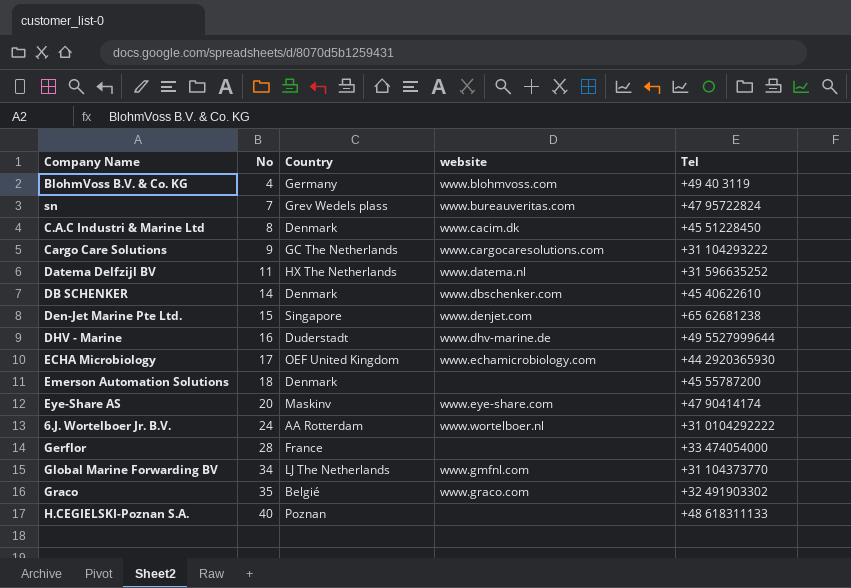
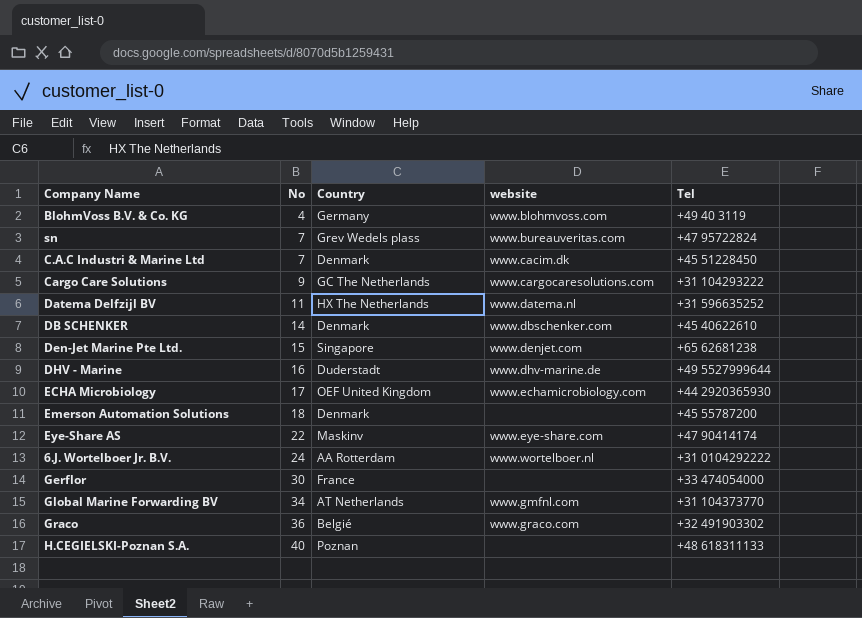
C.A.C Industri & Marine Ltd | No: 8 -> 7
Eye-Share AS | No: 20 -> 22
Gerflor | No: 28 -> 30
Global Marine Forwarding BV | Country: LJ The Netherlands -> AT Netherlands
Graco | No: 35 -> 36

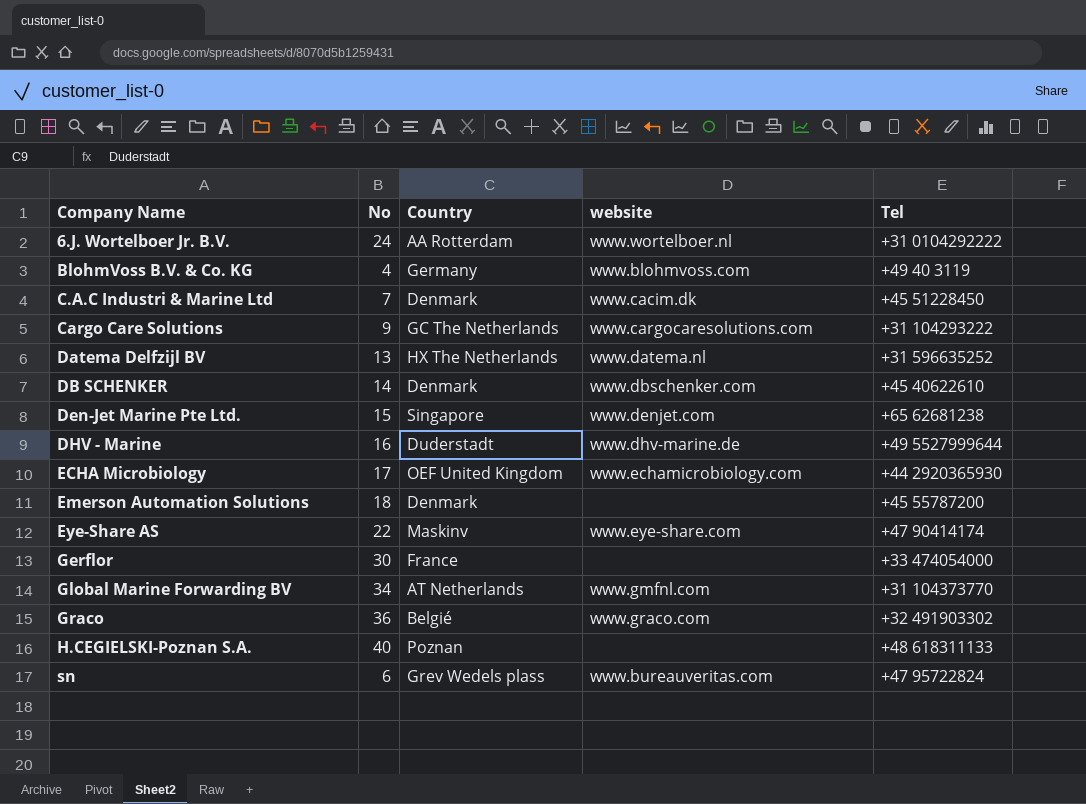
row order: No ascending -> Company Name ascending
Datema Delfzijl BV | No: 11 -> 13
sn | No: 7 -> 6

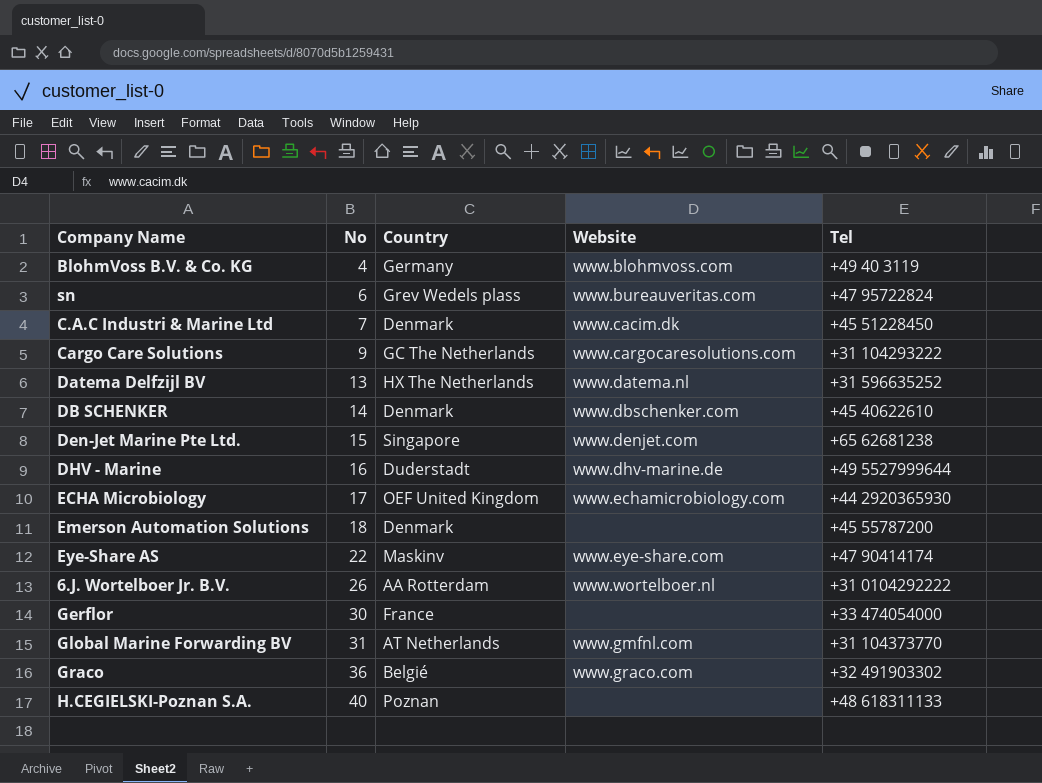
row order: Company Name ascending -> No ascending
column name: website -> Website
6.J. Wortelboer Jr. B.V. | No: 24 -> 26
Global Marine Forwarding BV | No: 34 -> 31

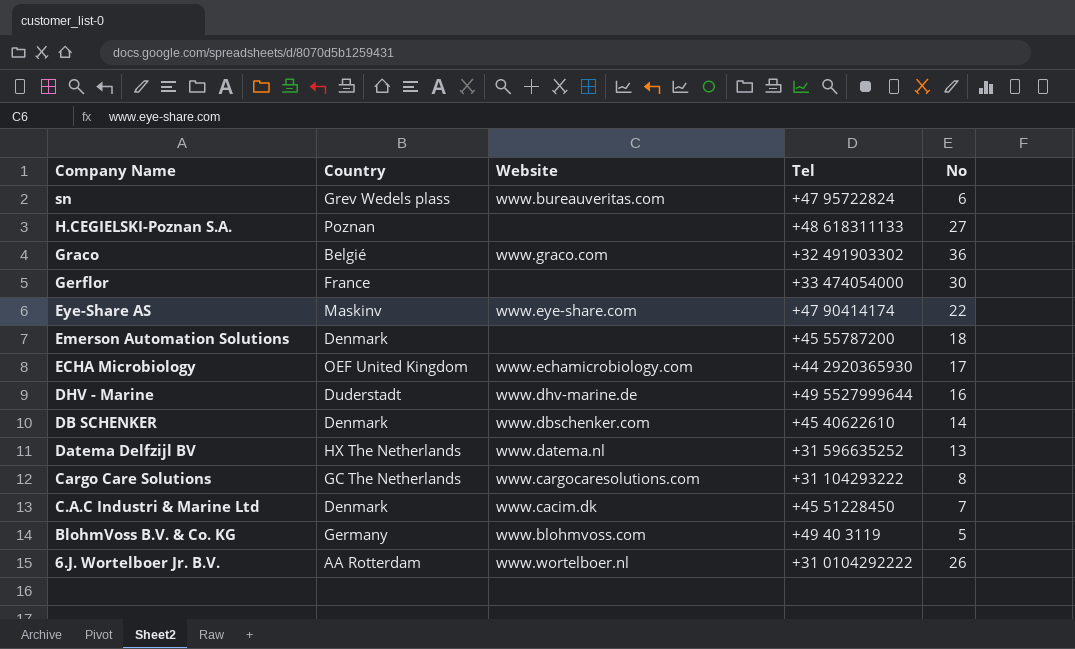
row order: No ascending -> Company Name descending
column No | position: 2 -> 5
row Den-Jet Marine Pte Ltd.: 15 | Singapore | www.denjet.com | +65 62681238 -> none
row Global Marine Forwarding BV: 31 | AT Netherlands | www.gmfnl.com | +31 104373770 -> none
H.CEGIELSKI-Poznan S.A. | No: 40 -> 27
Cargo Care Solutions | No: 9 -> 8
BlohmVoss B.V. & Co. KG | No: 4 -> 5

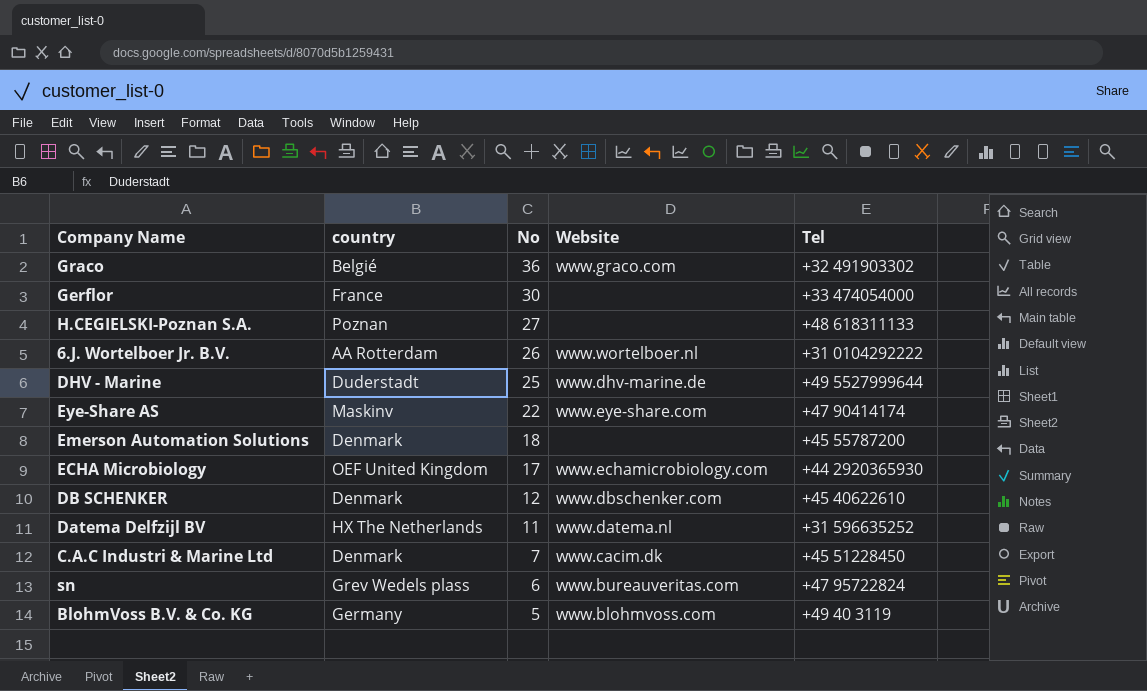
row order: Company Name descending -> No descending
column name: Country -> country
column No | position: 5 -> 3
row Cargo Care Solutions: GC The Netherlands | www.cargocaresolutions.com | +31 104293222 | 8 -> none
DHV - Marine | No: 16 -> 25
DB SCHENKER | No: 14 -> 12
Datema Delfzijl BV | No: 13 -> 11

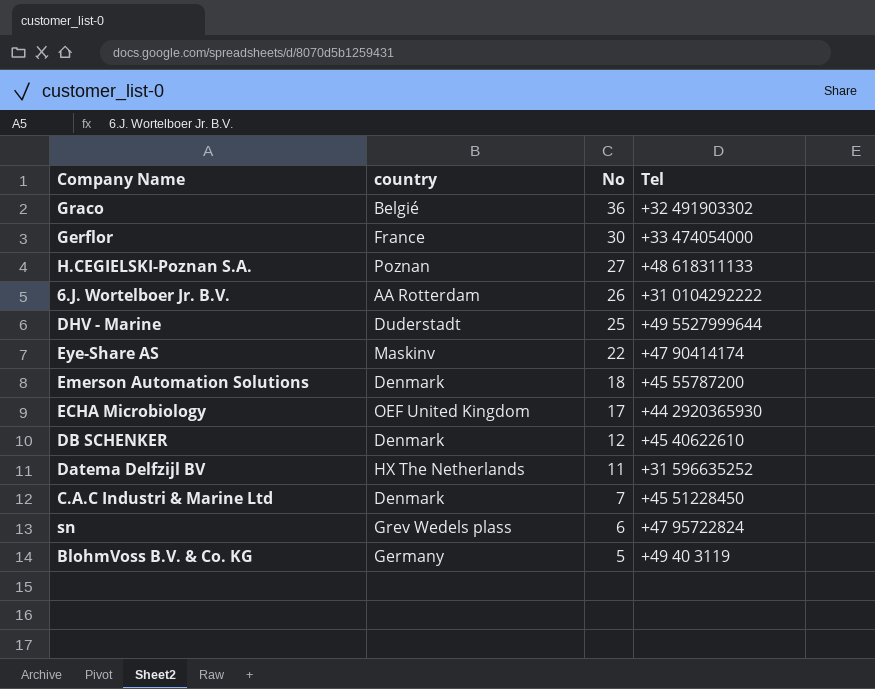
column Website | position: 4 -> none

